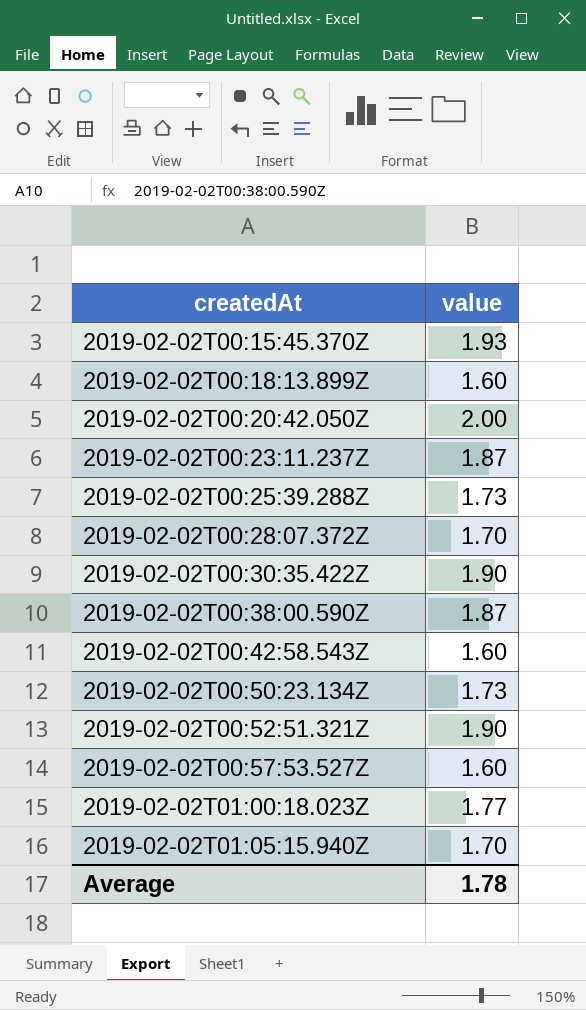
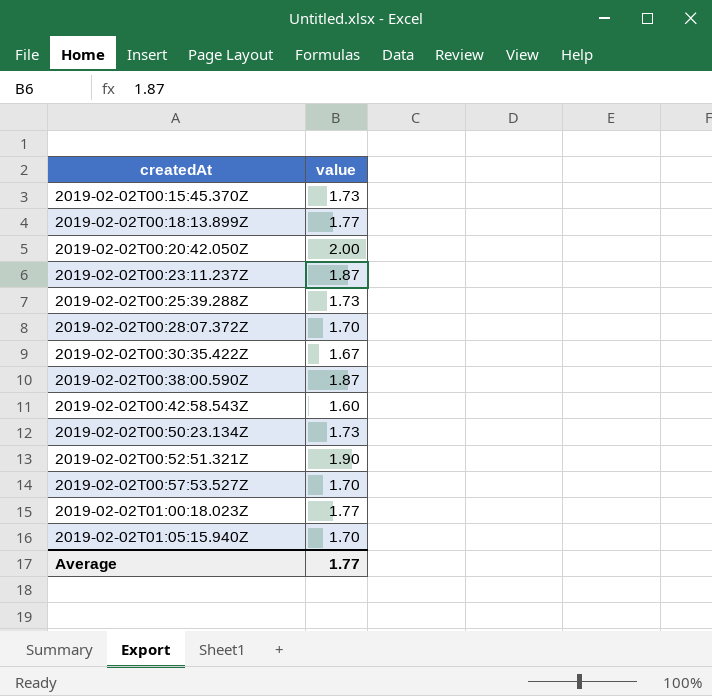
2019-02-02T00:15:45.370Z | value: 1.93 -> 1.73
2019-02-02T00:18:13.899Z | value: 1.60 -> 1.77
2019-02-02T00:30:35.422Z | value: 1.90 -> 1.67
2019-02-02T00:57:53.527Z | value: 1.60 -> 1.70
Average | value: 1.78 -> 1.77

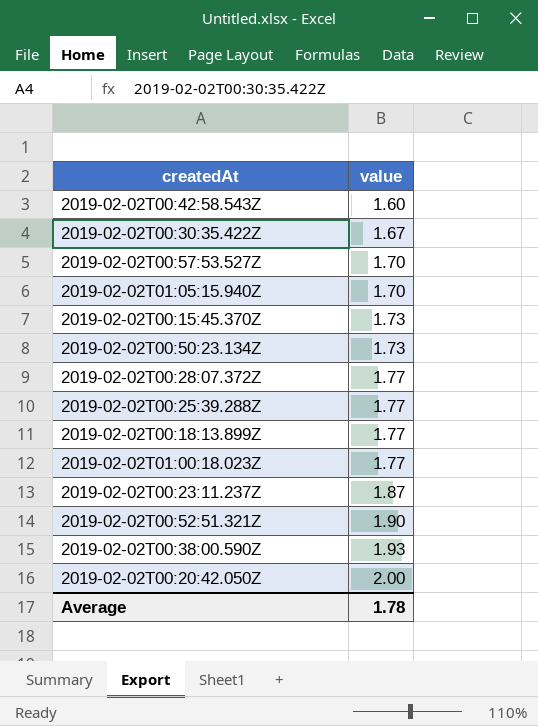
row order: createdAt ascending -> value ascending
2019-02-02T00:28:07.372Z | value: 1.70 -> 1.77
2019-02-02T00:25:39.288Z | value: 1.73 -> 1.77
2019-02-02T00:38:00.590Z | value: 1.87 -> 1.93
Average | value: 1.77 -> 1.78

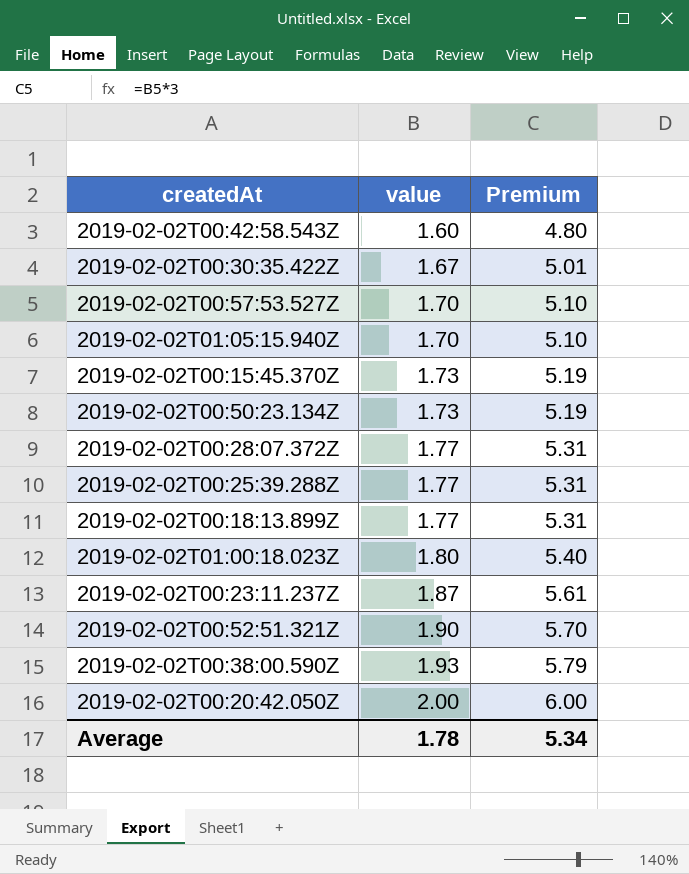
column Premium | formula: none -> [value] * 3
2019-02-02T01:00:18.023Z | value: 1.77 -> 1.80

